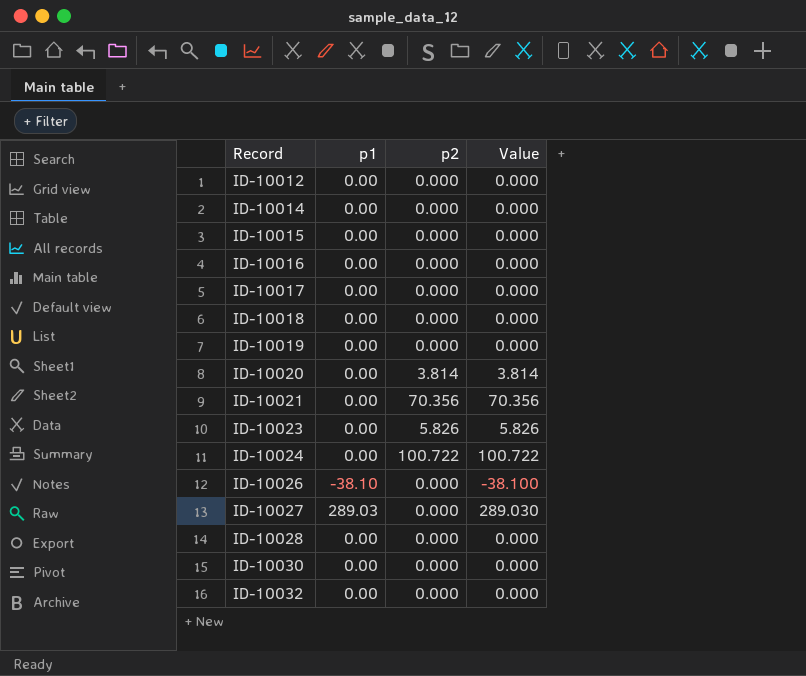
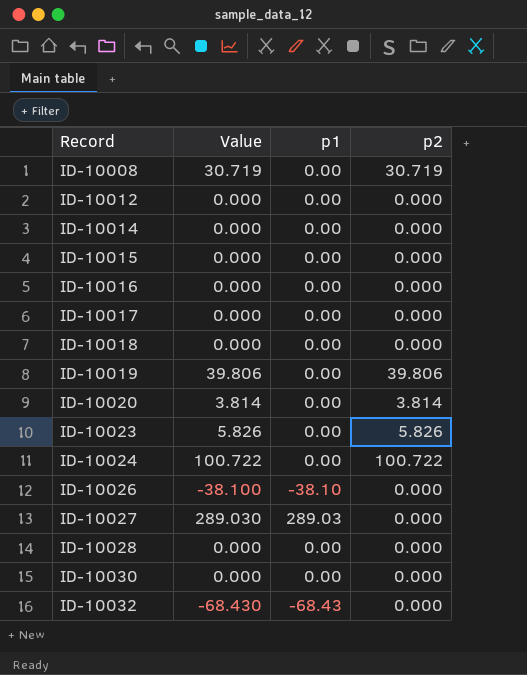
column Value | position: 4 -> 2
row ID-10021: 0.00 | 70.356 | 70.356 -> none
row ID-10008: none -> 30.719 | 0.00 | 30.719
ID-10019 | Value: 0.000 -> 39.806
ID-10019 | p2: 0.000 -> 39.806
ID-10032 | Value: 0.000 -> -68.430
ID-10032 | p1: 0.00 -> -68.43

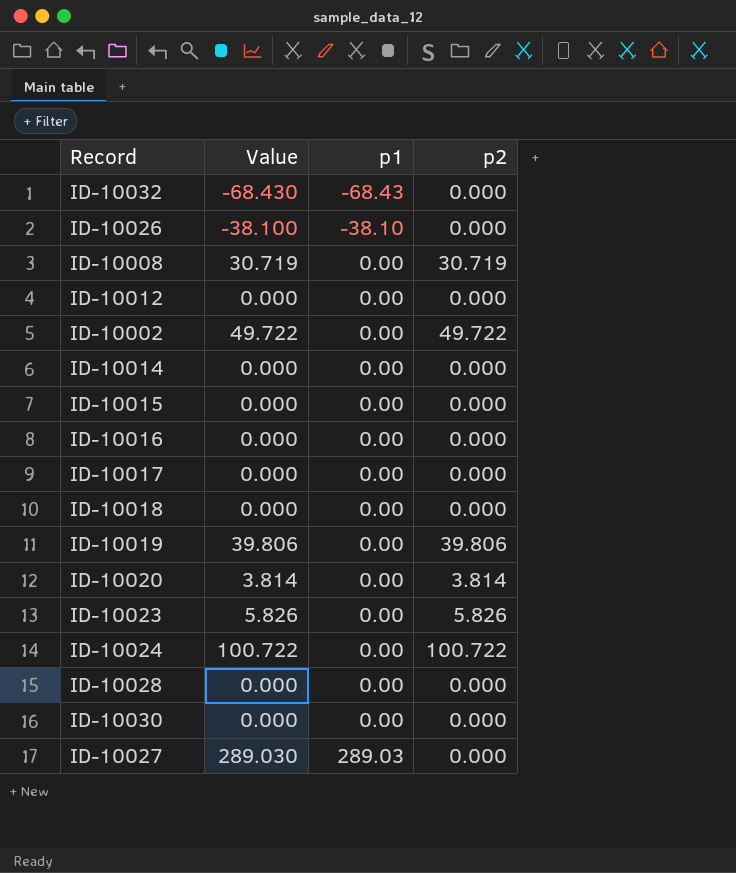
row order: Record ascending -> p1 ascending
row ID-10002: none -> 49.722 | 0.00 | 49.722

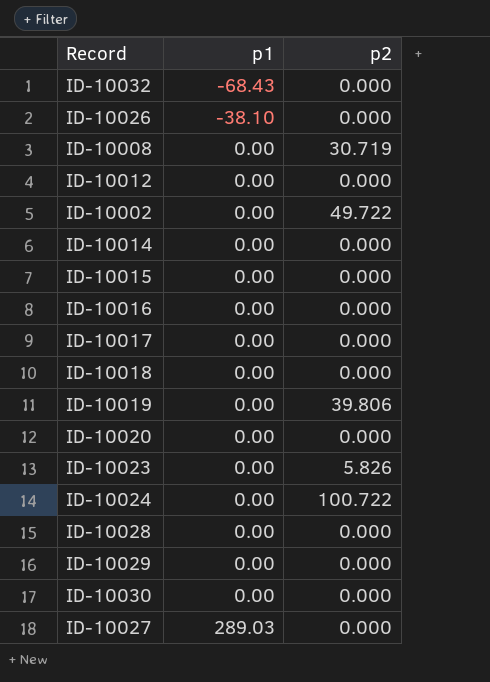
column Value | formula: [p1] + [p2] -> none
ID-10020 | p2: 3.814 -> 0.000
row ID-10029: none -> 0.00 | 0.000

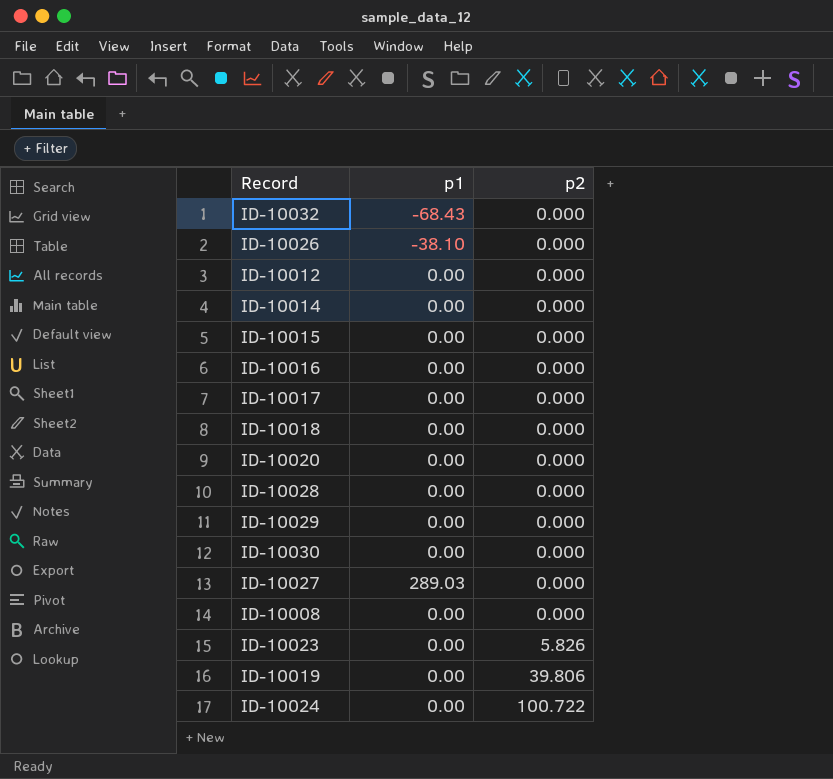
row order: p1 ascending -> p2 ascending
row ID-10002: 0.00 | 49.722 -> none
ID-10008 | p2: 30.719 -> 0.000

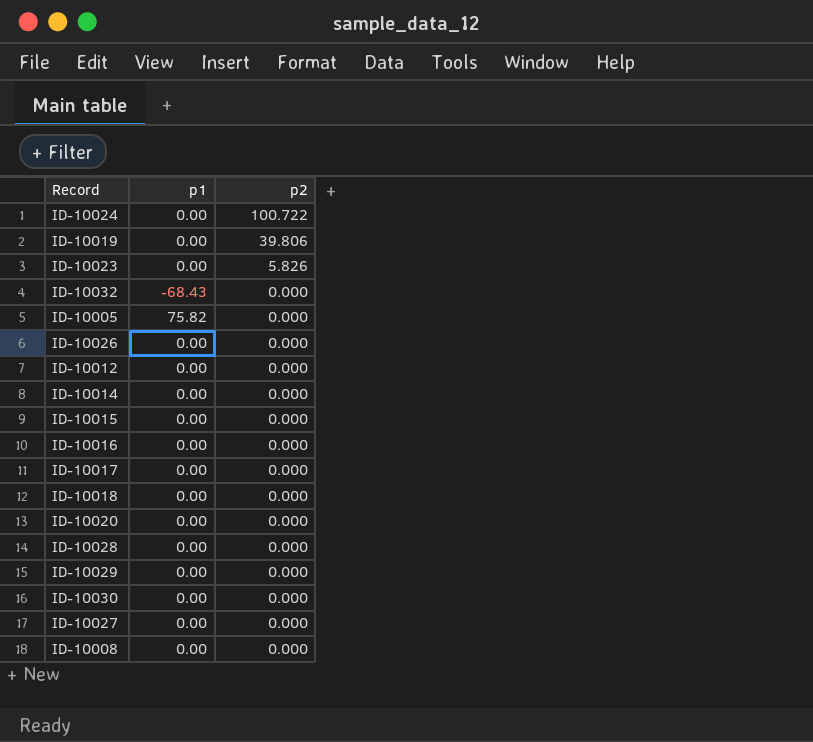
row order: p2 ascending -> p2 descending
row ID-10005: none -> 75.82 | 0.000
ID-10026 | p1: -38.10 -> 0.00
ID-10027 | p1: 289.03 -> 0.00

